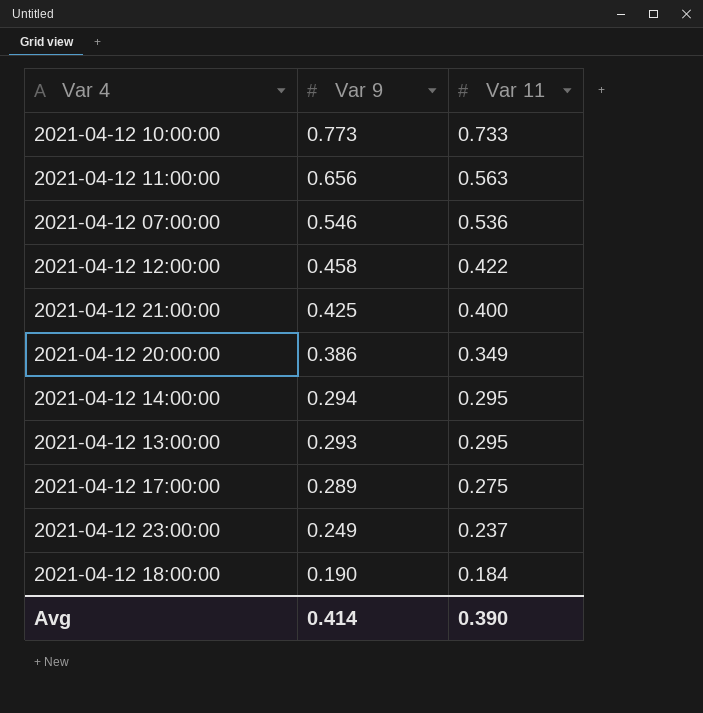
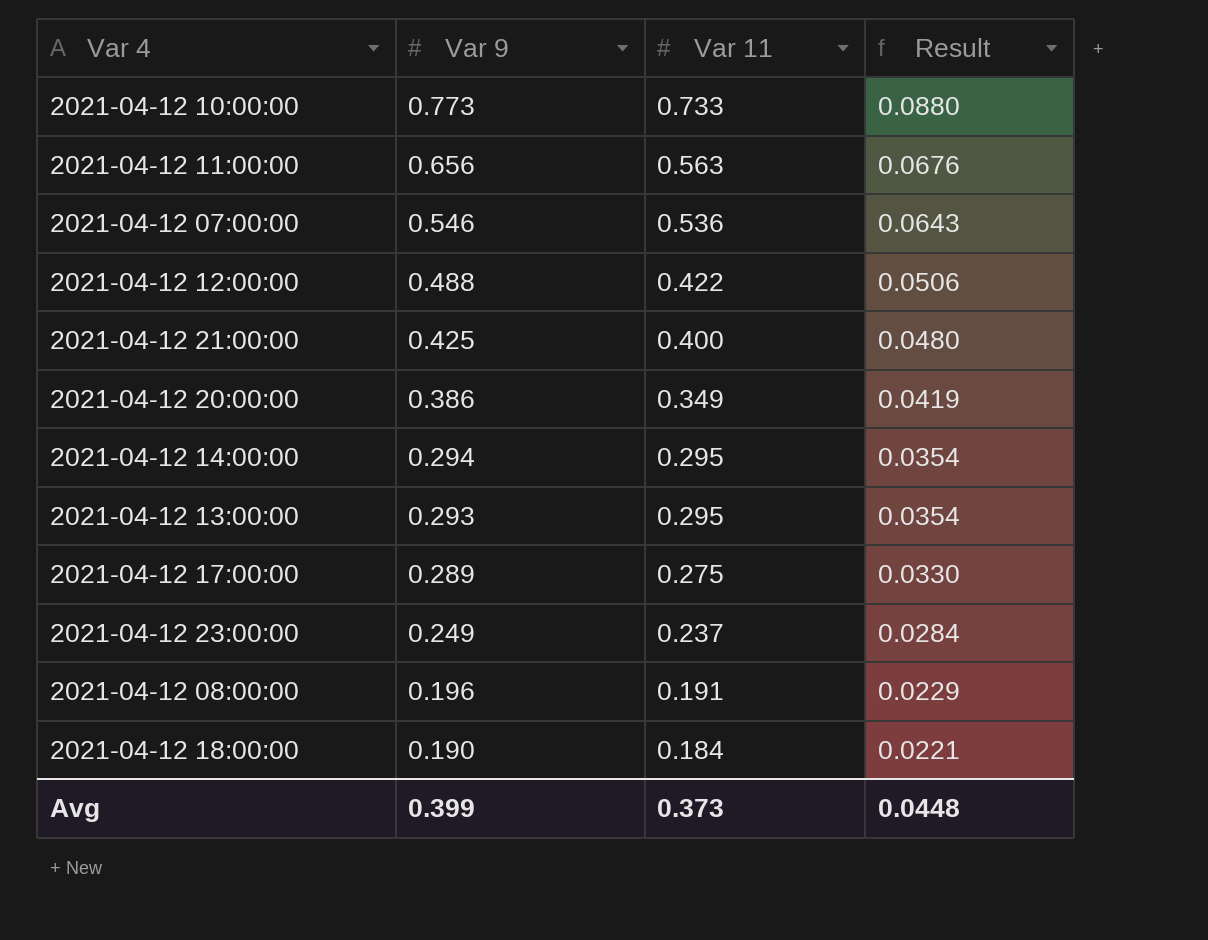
column Result | formula: none -> [Var 11] * 0.12
2021-04-12 12:00:00 | Var 9: 0.458 -> 0.488
row 2021-04-12 08:00:00: none -> 0.196 | 0.191 | 0.0229
Avg | Var 9: 0.414 -> 0.399
Avg | Var 11: 0.390 -> 0.373

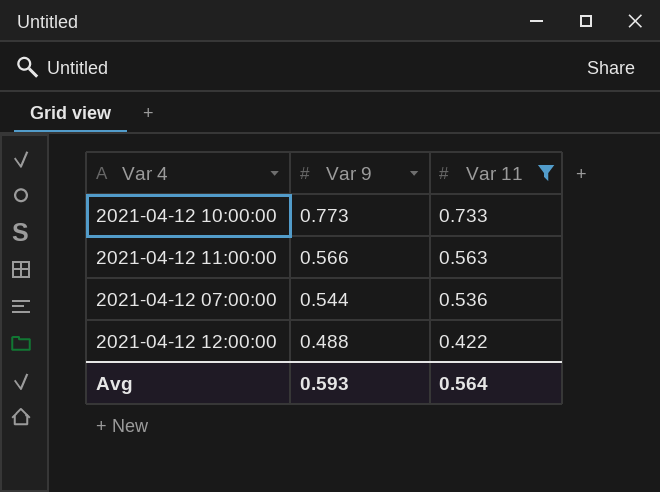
filter: none -> Var 11 >= 0.422
column Result | formula: [Var 11] * 0.12 -> none
2021-04-12 11:00:00 | Var 9: 0.656 -> 0.566
2021-04-12 07:00:00 | Var 9: 0.546 -> 0.544
Avg | Var 9: 0.399 -> 0.593
Avg | Var 11: 0.373 -> 0.564

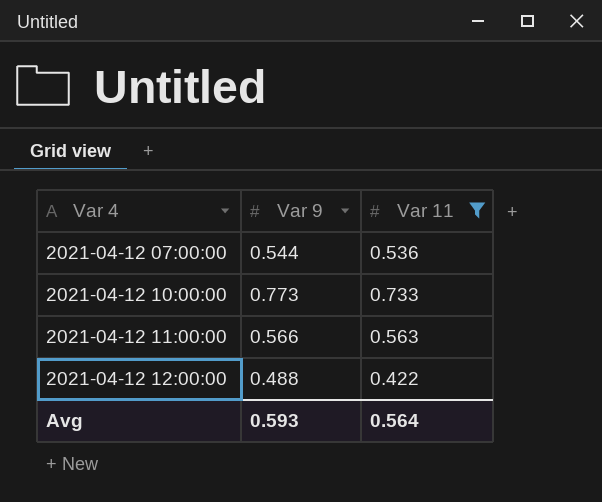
row order: Var 9 descending -> Var 4 ascending

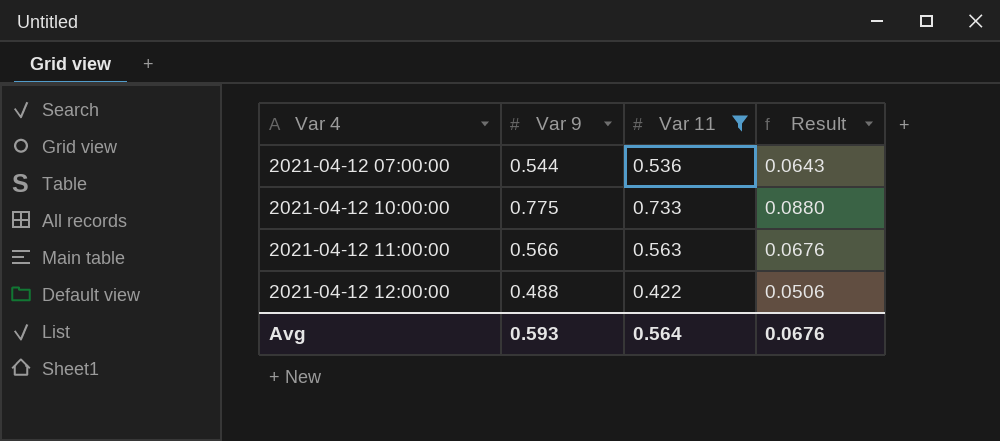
column Result | formula: none -> [Var 11] * 0.12
2021-04-12 10:00:00 | Var 9: 0.773 -> 0.775

